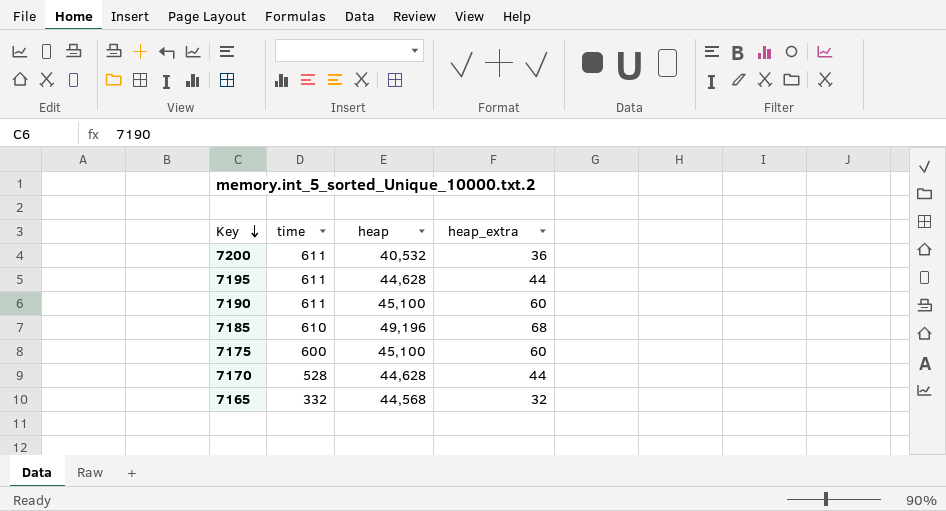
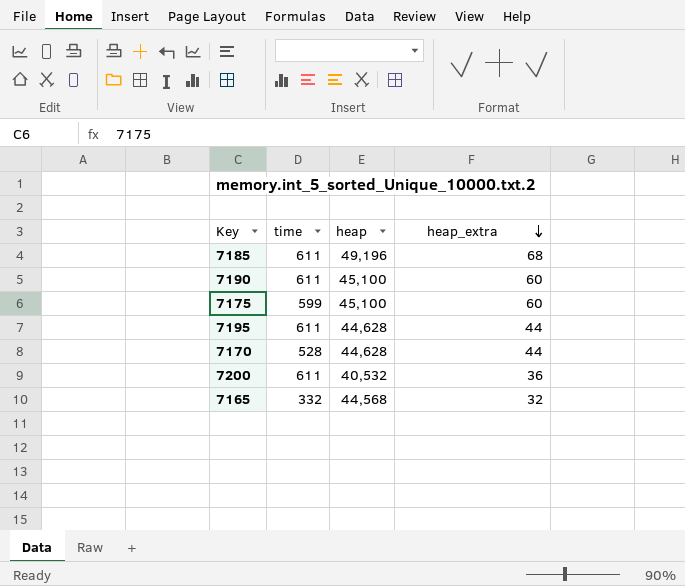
row order: Key descending -> heap_extra descending
7185 | time: 610 -> 611
7175 | time: 600 -> 599

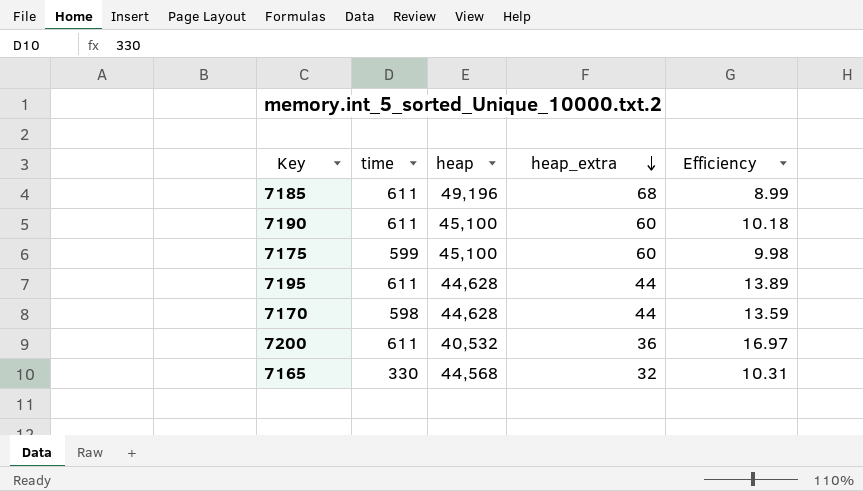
column Efficiency | formula: none -> [time] / [heap_extra]
7170 | time: 528 -> 598
7165 | time: 332 -> 330

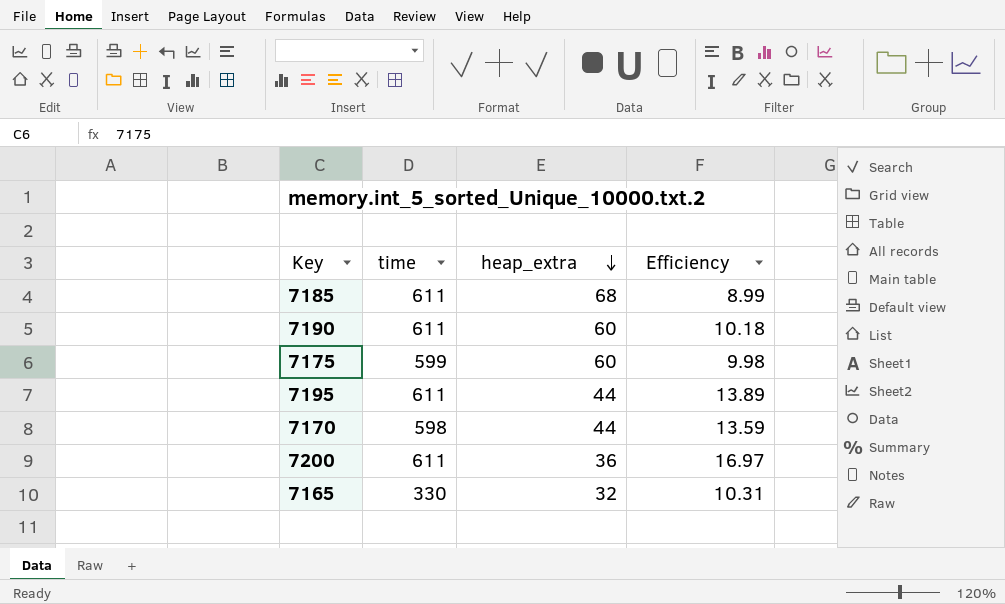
column heap | position: 3 -> none

